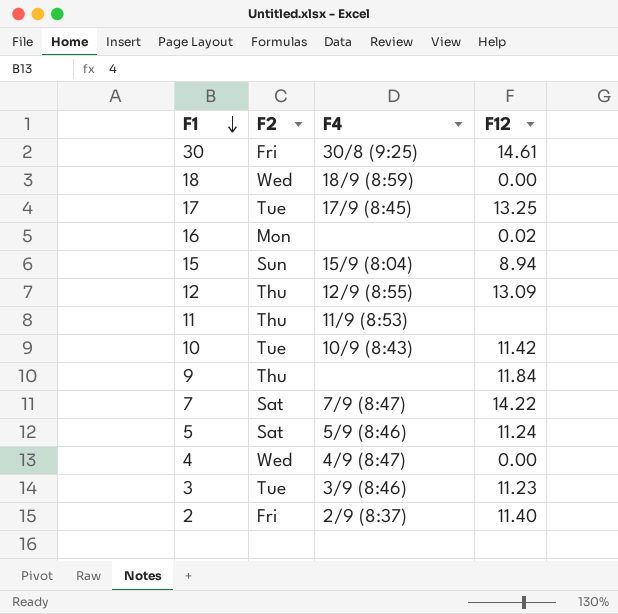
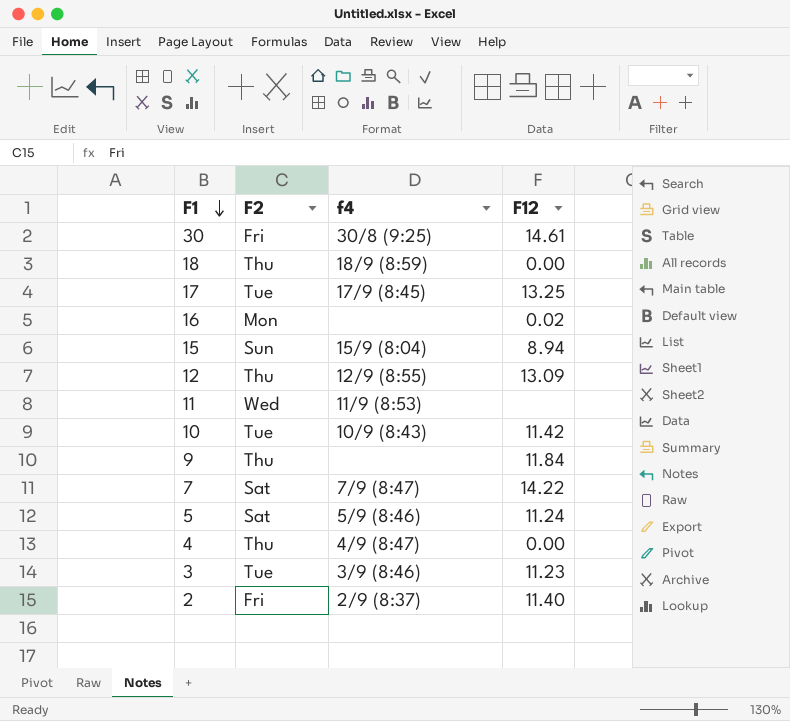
column name: F4 -> f4
18 | F2: Wed -> Thu
11 | F2: Thu -> Wed
4 | F2: Wed -> Thu

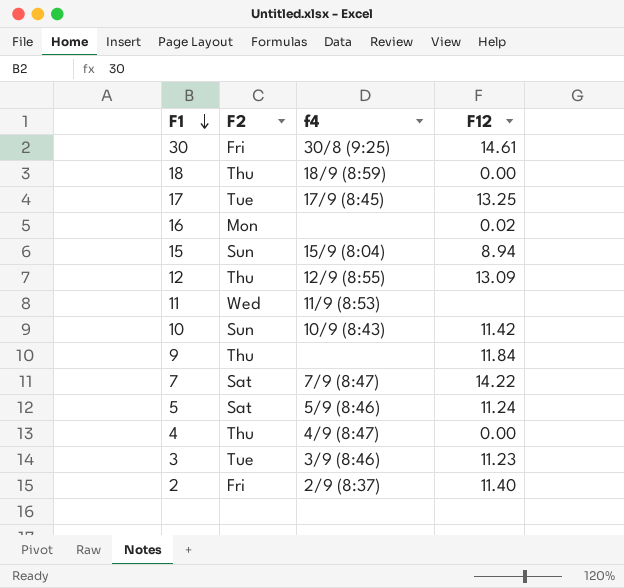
10 | F2: Tue -> Sun

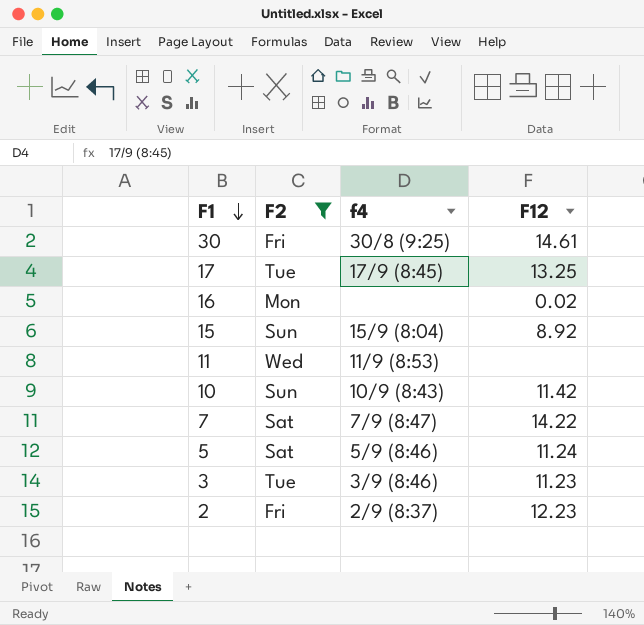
filter: none -> F2 != Thu
15 | F12: 8.94 -> 8.92
2 | F12: 11.40 -> 12.23

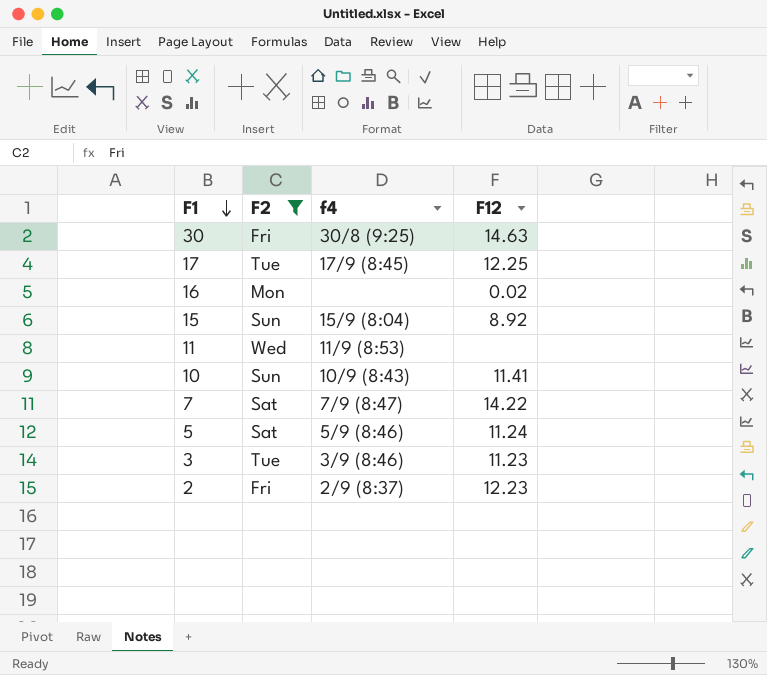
30 | F12: 14.61 -> 14.63
17 | F12: 13.25 -> 12.25
10 | F12: 11.42 -> 11.41

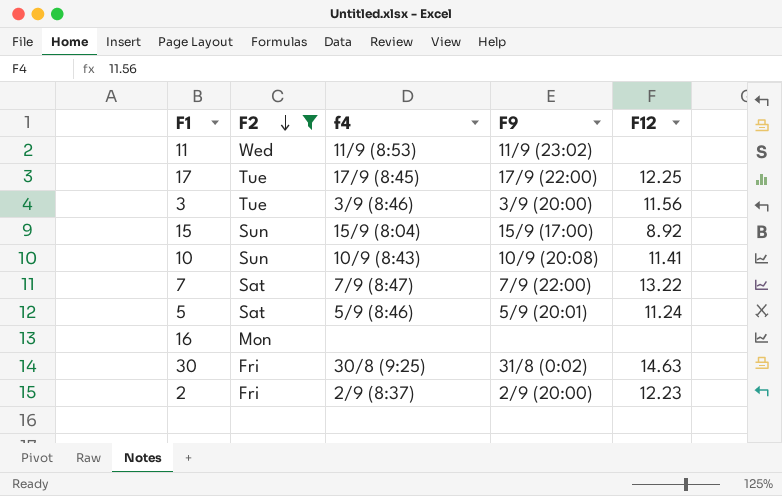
row order: F1 descending -> F2 descending
column F9 | position: none -> 4
3 | F12: 11.23 -> 11.56
7 | F12: 14.22 -> 13.22
16 | F12: 0.02 -> none

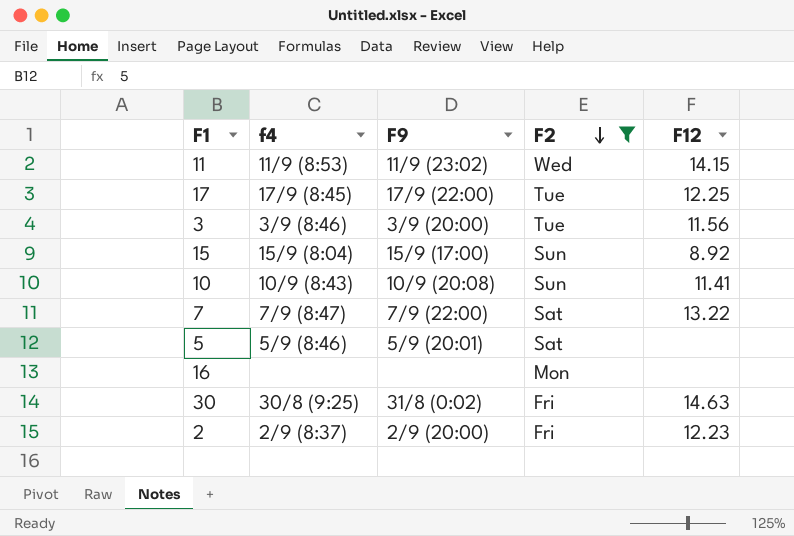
column F2 | position: 2 -> 4
11 | F12: none -> 14.15
5 | F12: 11.24 -> none

